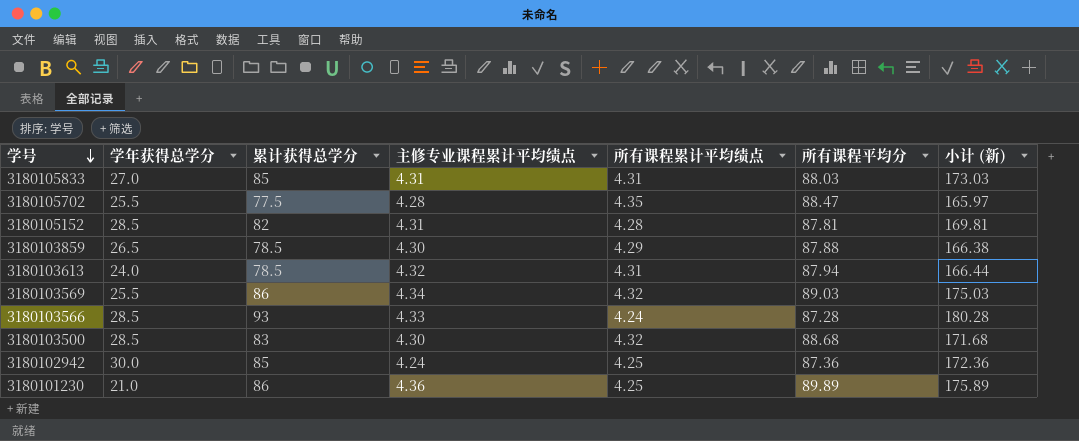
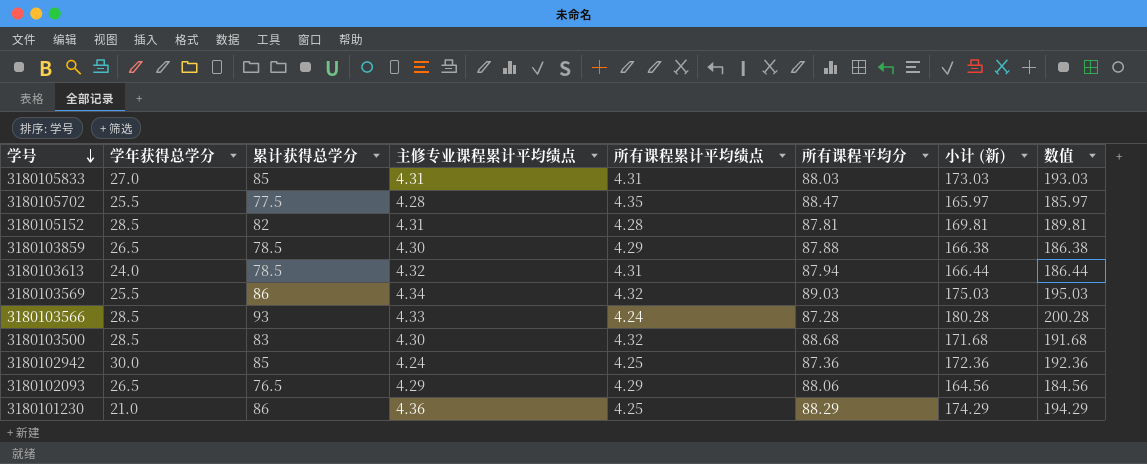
column 数值 | formula: none -> [小计 (新)] + 20
row 3180102093: none -> 26.5 | 76.5 | 4.29 | 4.29 | 88.06 | 164.56 | 184.56
3180101230 | 所有课程平均分: 89.89 -> 88.29
3180101230 | 小计 (新): 175.89 -> 174.29

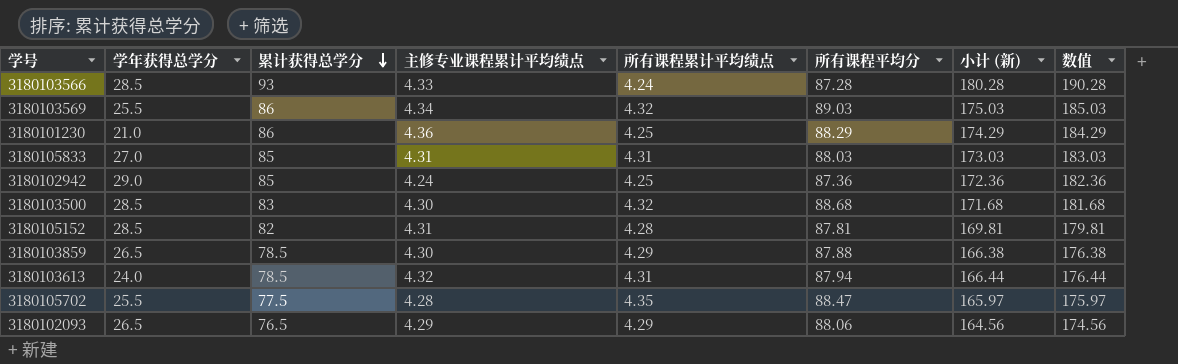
row order: 学号 descending -> 累计获得总学分 descending
column 数值 | formula: [小计 (新)] + 20 -> [小计 (新)] + 10
3180102942 | 学年获得总学分: 30.0 -> 29.0

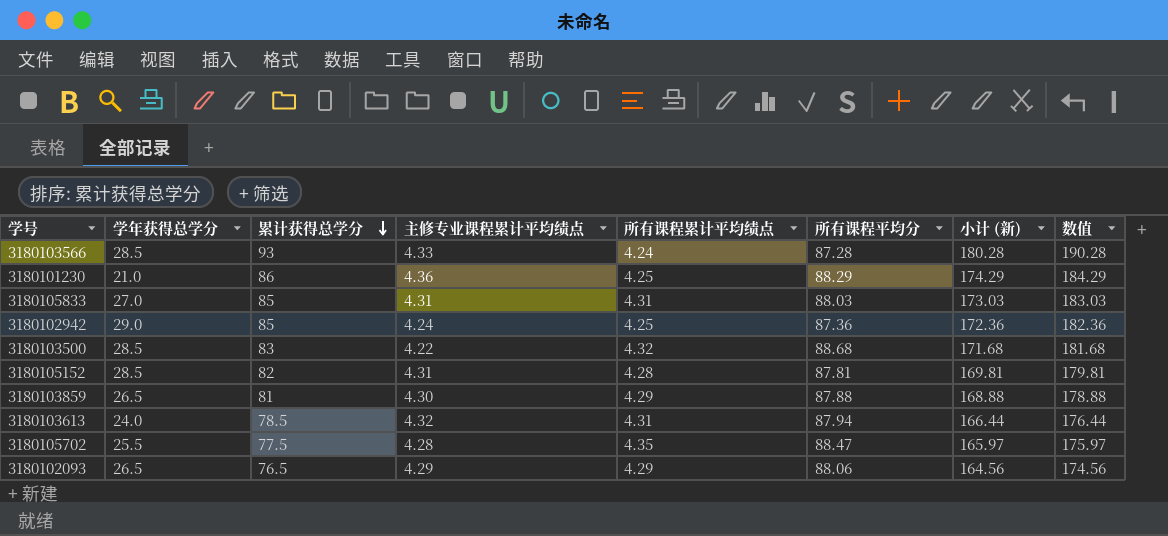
row 3180103569: 25.5 | 86 | 4.34 | 4.32 | 89.03 | 175.03 | 185.03 -> none
3180103500 | 主修专业课程累计平均绩点: 4.30 -> 4.22
3180103859 | 累计获得总学分: 78.5 -> 81
3180103859 | 小计 (新): 166.38 -> 168.88
3180103859 | 数值: 176.38 -> 178.88

